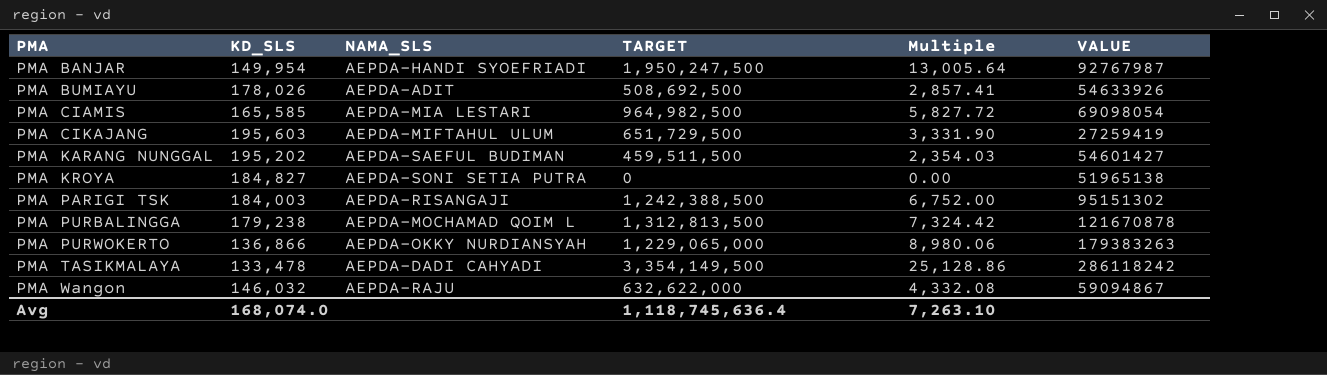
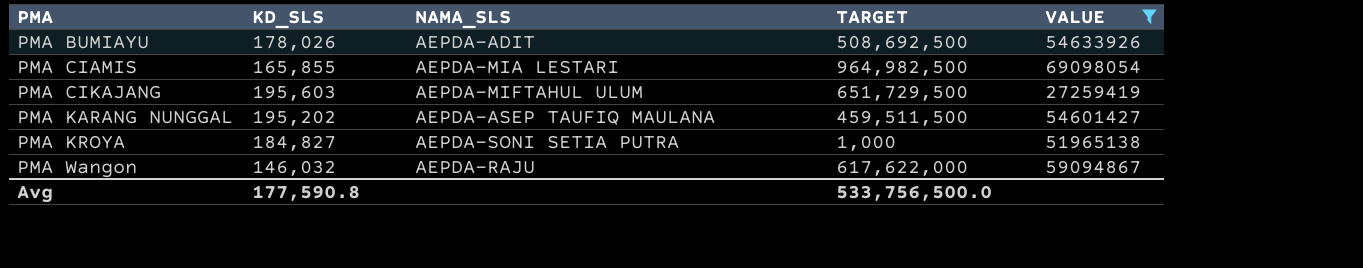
filter: none -> VALUE <= 69098054
column Multiple | formula: [TARGET] / [KD_SLS] -> none
PMA CIAMIS | KD_SLS: 165,585 -> 165,855
PMA KARANG NUNGGAL | NAMA_SLS: AEPDA-SAEFUL BUDIMAN -> AEPDA-ASEP TAUFIQ MAULANA
PMA KROYA | TARGET: 0 -> 1,000
PMA Wangon | TARGET: 632,622,000 -> 617,622,000
Avg | KD_SLS: 168,074.0 -> 177,590.8
Avg | TARGET: 1,118,745,636.4 -> 533,756,500.0

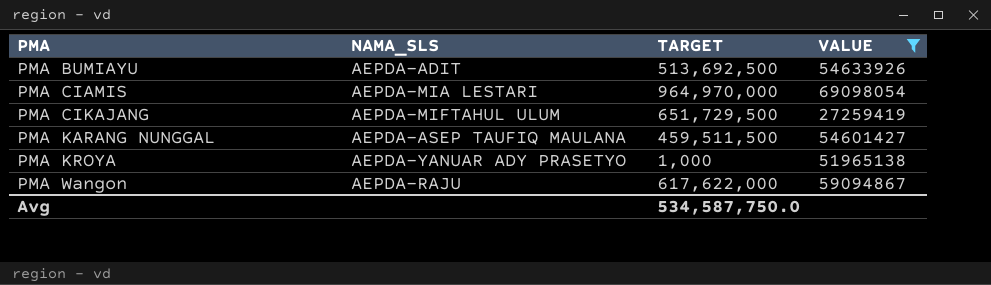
column KD_SLS | position: 2 -> none
PMA BUMIAYU | TARGET: 508,692,500 -> 513,692,500
PMA CIAMIS | TARGET: 964,982,500 -> 964,970,000
PMA KROYA | NAMA_SLS: AEPDA-SONI SETIA PUTRA -> AEPDA-YANUAR ADY PRASETYO
Avg | TARGET: 533,756,500.0 -> 534,587,750.0

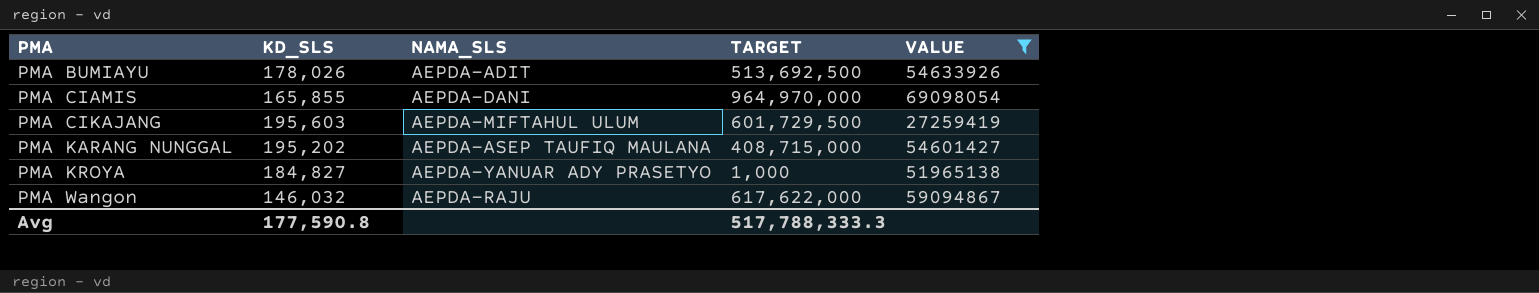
column KD_SLS | position: none -> 2
PMA CIAMIS | NAMA_SLS: AEPDA-MIA LESTARI -> AEPDA-DANI
PMA CIKAJANG | TARGET: 651,729,500 -> 601,729,500
PMA KARANG NUNGGAL | TARGET: 459,511,500 -> 408,715,000
Avg | TARGET: 534,587,750.0 -> 517,788,333.3

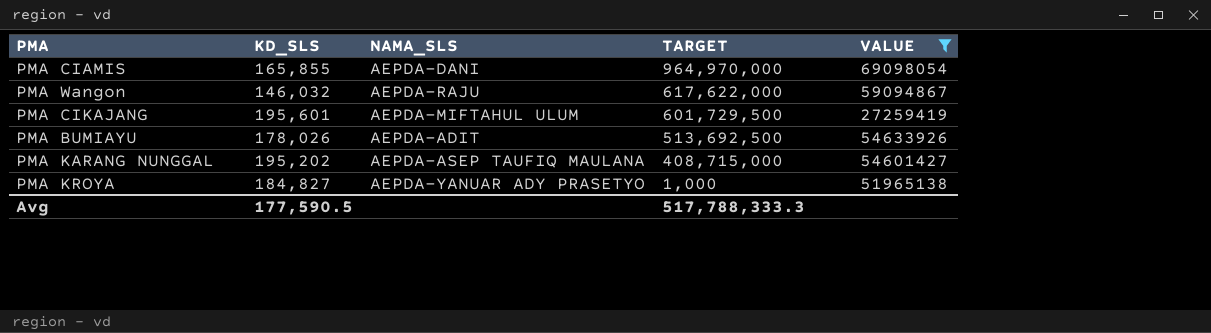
row order: PMA ascending -> TARGET descending
PMA CIKAJANG | KD_SLS: 195,603 -> 195,601
Avg | KD_SLS: 177,590.8 -> 177,590.5

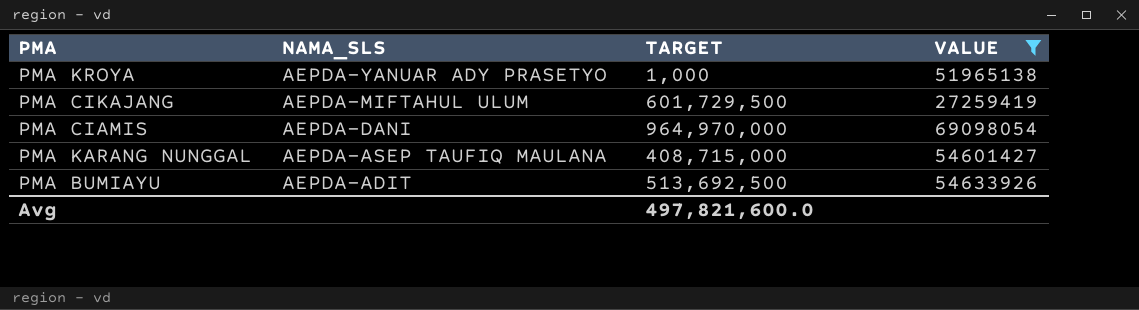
row order: TARGET descending -> NAMA_SLS descending
column KD_SLS | position: 2 -> none
row PMA Wangon: 146,032 | AEPDA-RAJU | 617,622,000 | 59094867 -> none
Avg | TARGET: 517,788,333.3 -> 497,821,600.0

